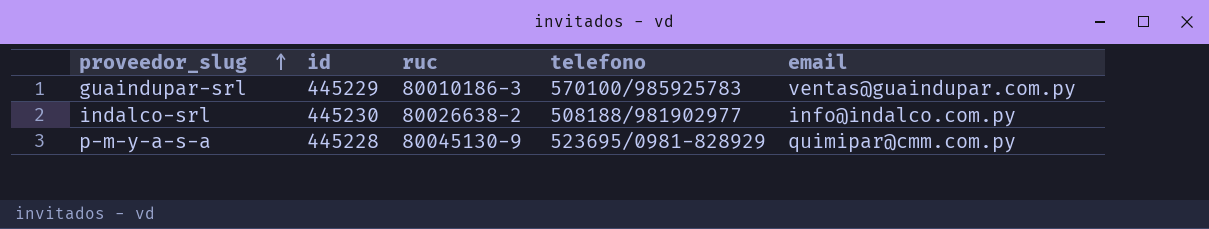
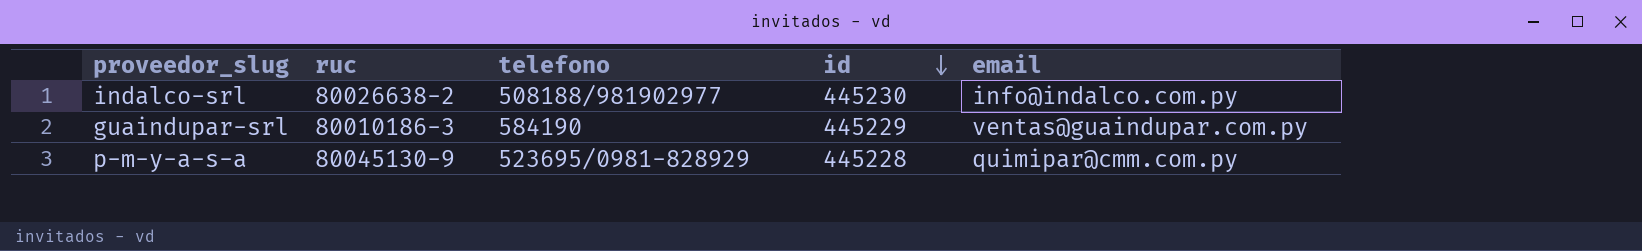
row order: proveedor_slug ascending -> id descending
column id | position: 2 -> 4
guaindupar-srl | telefono: 570100/985925783 -> 584190

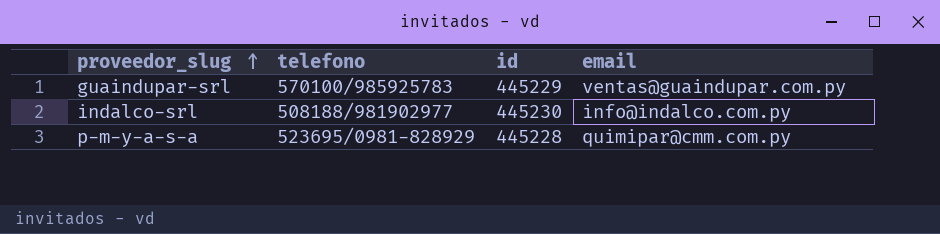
row order: id descending -> proveedor_slug ascending
column ruc | position: 2 -> none
guaindupar-srl | telefono: 584190 -> 570100/985925783

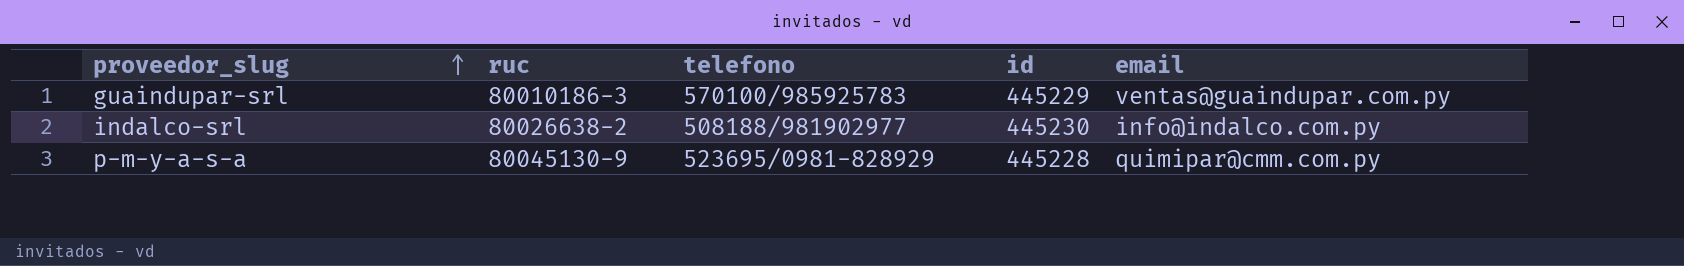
column ruc | position: none -> 2

